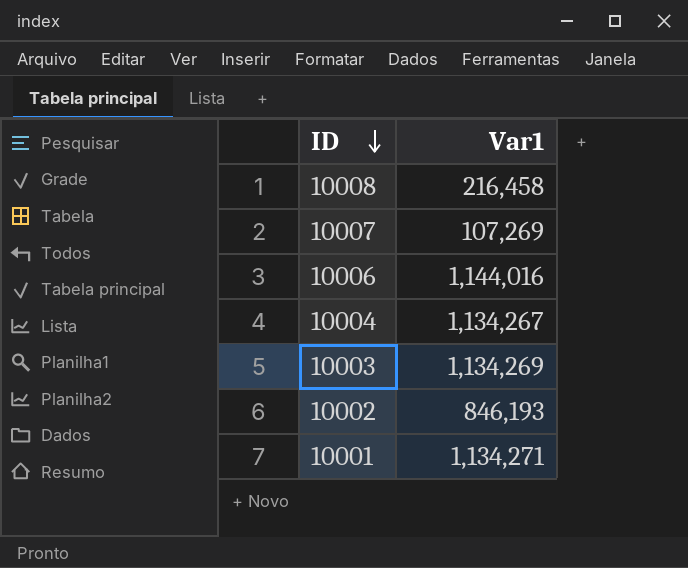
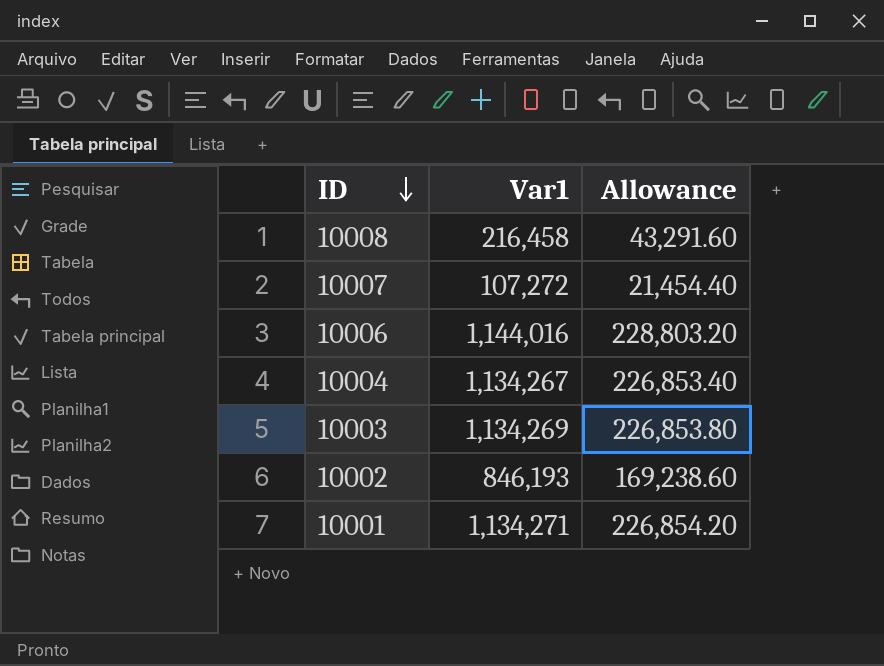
column Allowance | formula: none -> [Var1] * 0.2
10007 | Var1: 107,269 -> 107,272

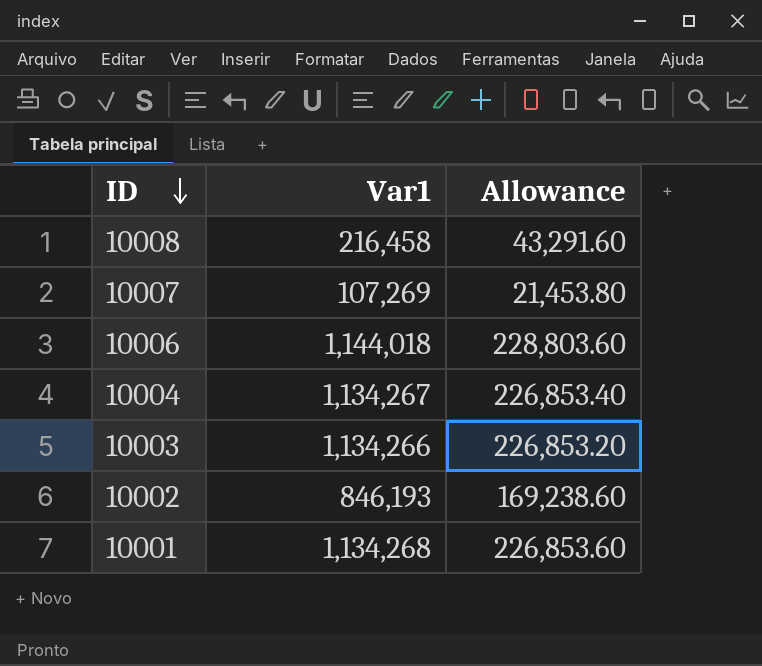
10007 | Var1: 107,272 -> 107,269
10007 | Allowance: 21,454.40 -> 21,453.80
10006 | Var1: 1,144,016 -> 1,144,018
10006 | Allowance: 228,803.20 -> 228,803.60
10003 | Var1: 1,134,269 -> 1,134,266
10003 | Allowance: 226,853.80 -> 226,853.20
10001 | Var1: 1,134,271 -> 1,134,268
10001 | Allowance: 226,854.20 -> 226,853.60

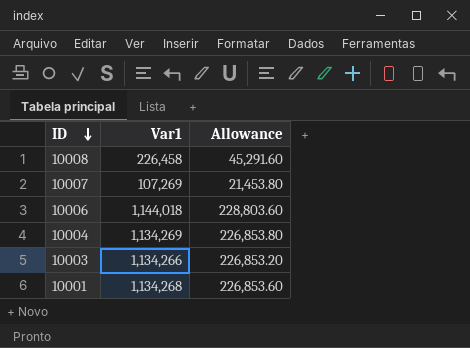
row 10002: 846,193 | 169,238.60 -> none
10008 | Var1: 216,458 -> 226,458
10008 | Allowance: 43,291.60 -> 45,291.60
10004 | Var1: 1,134,267 -> 1,134,269
10004 | Allowance: 226,853.40 -> 226,853.80

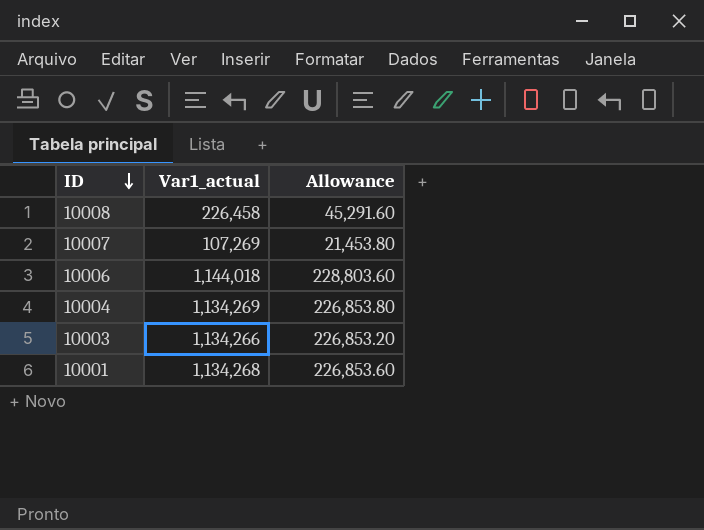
column name: Var1 -> Var1_actual

